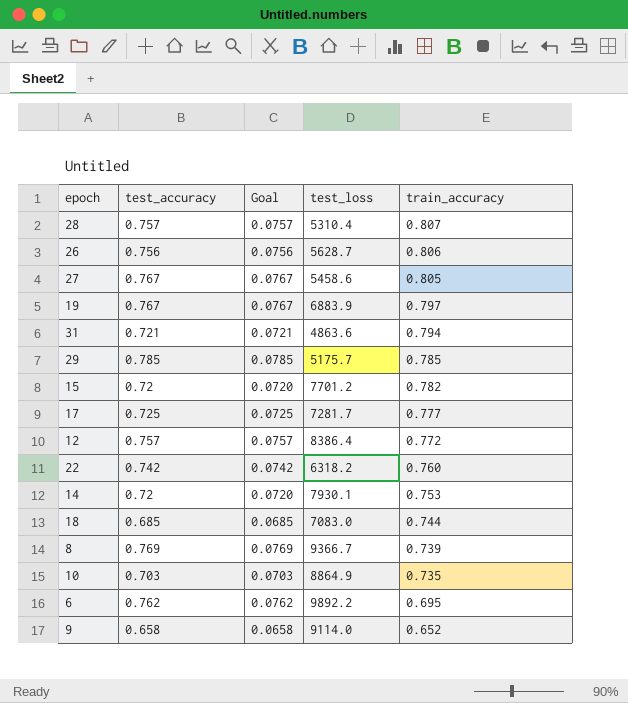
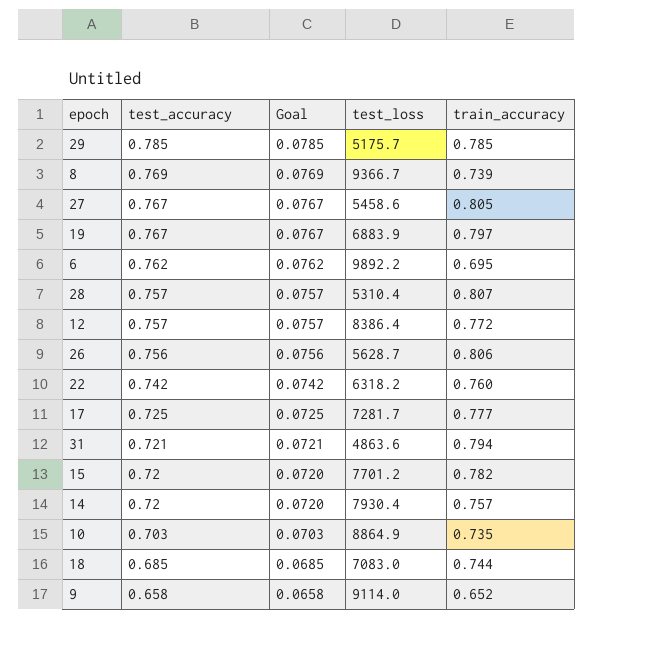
row order: train_accuracy descending -> test_accuracy descending
14 | test_loss: 7930.1 -> 7930.4
14 | train_accuracy: 0.753 -> 0.757

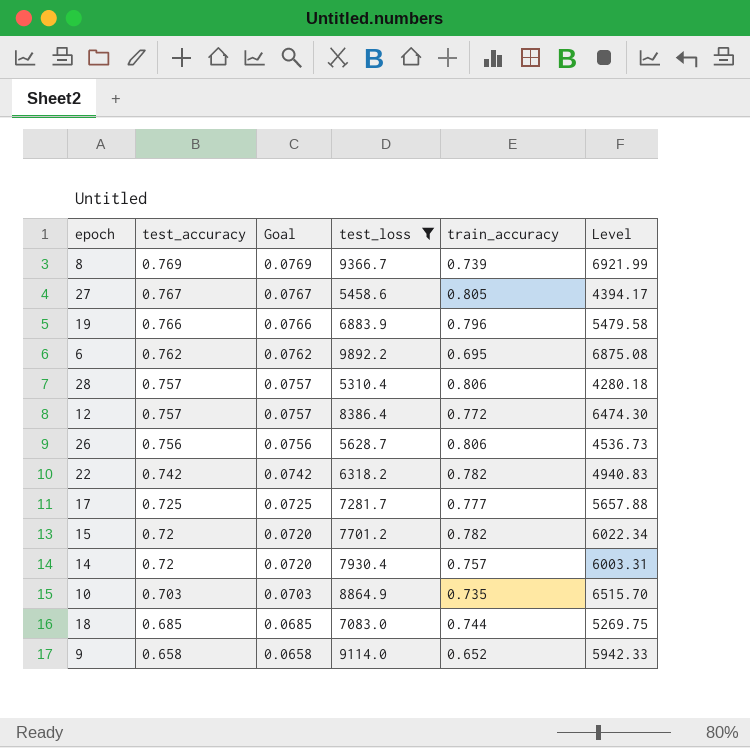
filter: none -> test_loss >= 5310.4
column Level | formula: none -> [test_loss] * [train_accuracy]
19 | test_accuracy: 0.767 -> 0.766
19 | Goal: 0.0767 -> 0.0766
19 | train_accuracy: 0.797 -> 0.796
28 | train_accuracy: 0.807 -> 0.806
22 | train_accuracy: 0.760 -> 0.782

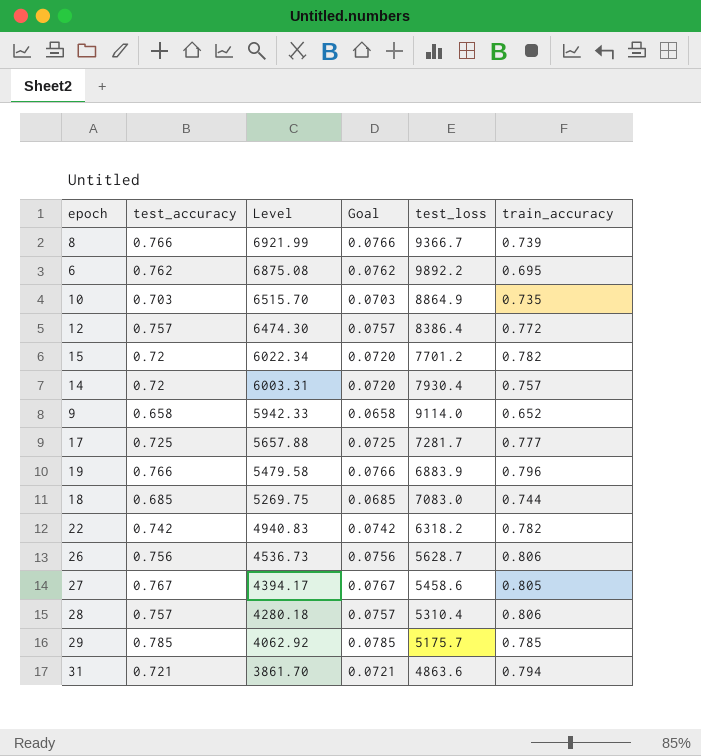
filter: test_loss >= 5310.4 -> none
row order: test_accuracy descending -> Level descending
column Level | position: 6 -> 3
8 | test_accuracy: 0.769 -> 0.766
8 | Goal: 0.0769 -> 0.0766

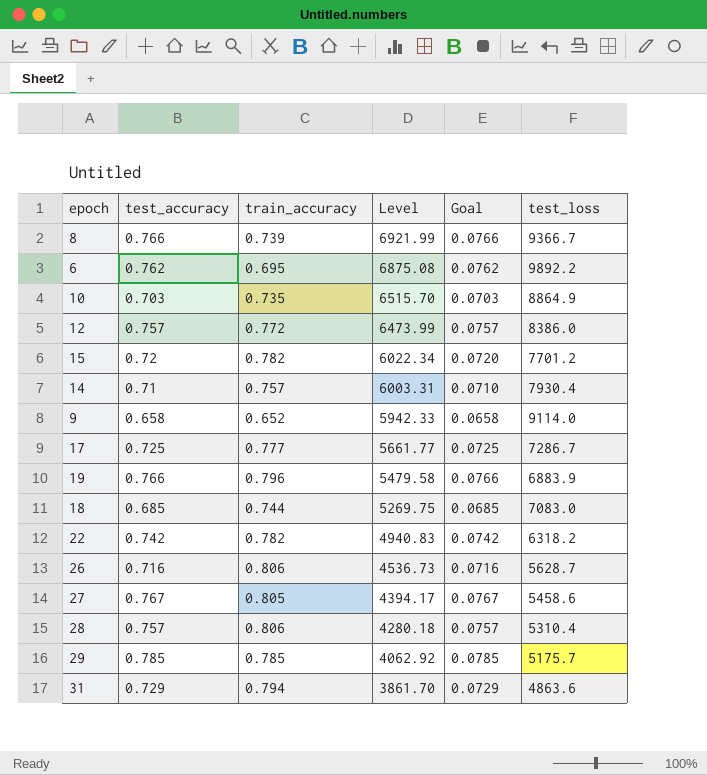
column train_accuracy | position: 6 -> 3
12 | Level: 6474.30 -> 6473.99
12 | test_loss: 8386.4 -> 8386.0
14 | test_accuracy: 0.72 -> 0.71
14 | Goal: 0.0720 -> 0.0710
17 | Level: 5657.88 -> 5661.77
17 | test_loss: 7281.7 -> 7286.7
26 | test_accuracy: 0.756 -> 0.716
26 | Goal: 0.0756 -> 0.0716
31 | test_accuracy: 0.721 -> 0.729
31 | Goal: 0.0721 -> 0.0729

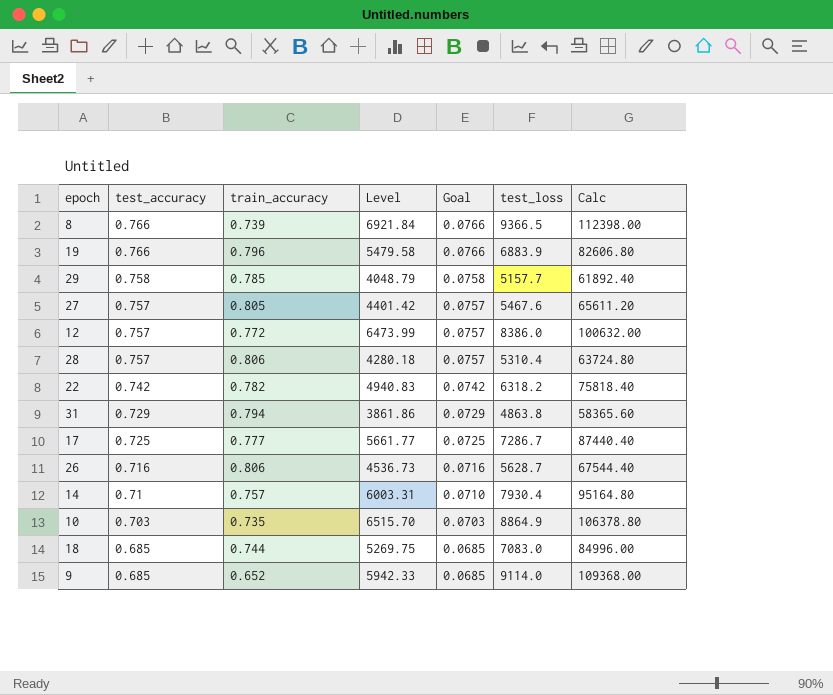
row order: Level descending -> test_accuracy descending
column Calc | formula: none -> [test_loss] * 12
row 6: 0.762 | 0.695 | 6875.08 | 0.0762 | 9892.2 -> none
row 15: 0.72 | 0.782 | 6022.34 | 0.0720 | 7701.2 -> none
8 | Level: 6921.99 -> 6921.84
8 | test_loss: 9366.7 -> 9366.5
29 | test_accuracy: 0.785 -> 0.758
29 | Level: 4062.92 -> 4048.79
29 | Goal: 0.0785 -> 0.0758
29 | test_loss: 5175.7 -> 5157.7
27 | test_accuracy: 0.767 -> 0.757
27 | Level: 4394.17 -> 4401.42
27 | Goal: 0.0767 -> 0.0757
27 | test_loss: 5458.6 -> 5467.6
31 | Level: 3861.70 -> 3861.86
31 | test_loss: 4863.6 -> 4863.8
9 | test_accuracy: 0.658 -> 0.685
9 | Goal: 0.0658 -> 0.0685

